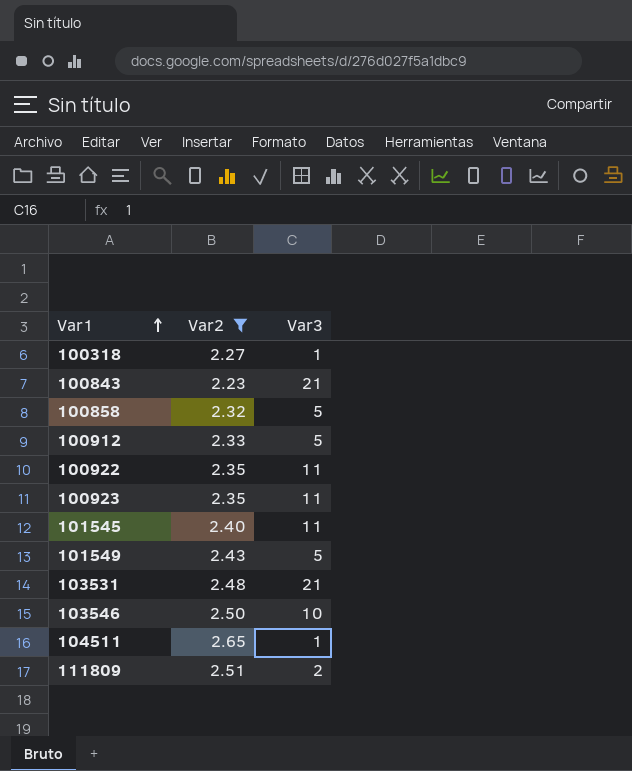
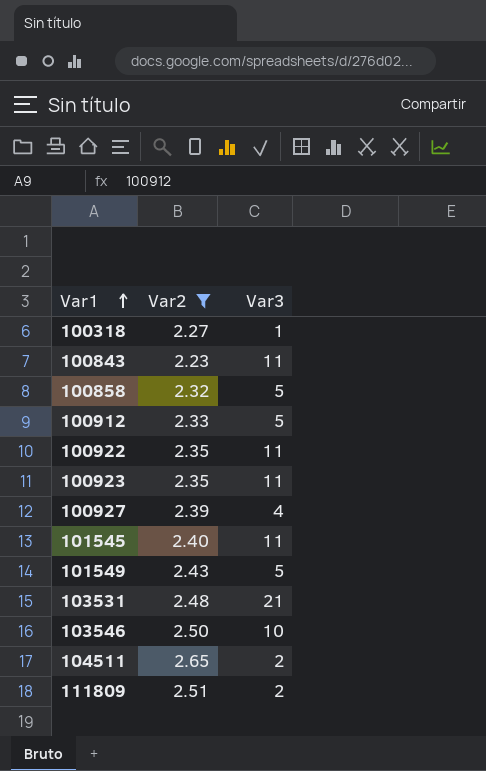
100843 | Var3: 21 -> 11
row 100927: none -> 2.39 | 4
104511 | Var3: 1 -> 2

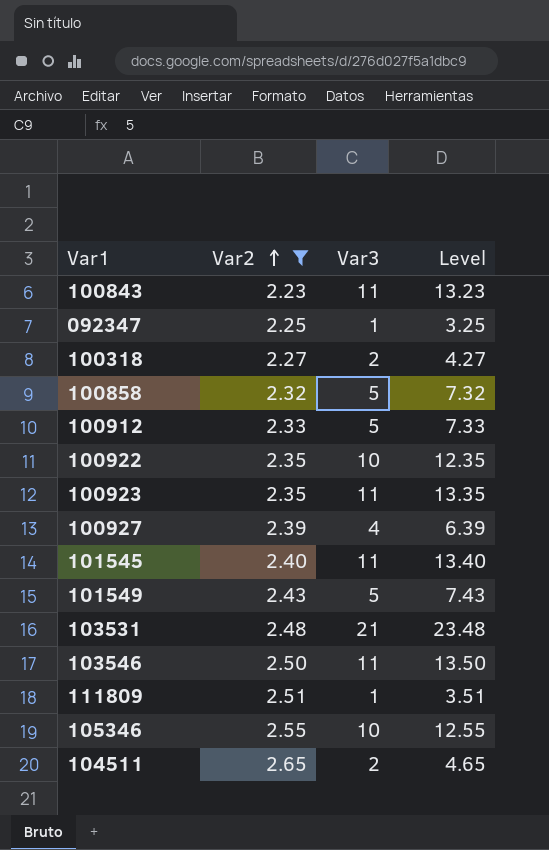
row order: Var1 ascending -> Var2 ascending
column Level | formula: none -> [Var2] + [Var3]
row 092347: none -> 2.25 | 1 | 3.25
100318 | Var3: 1 -> 2
100922 | Var3: 11 -> 10
103546 | Var3: 10 -> 11
111809 | Var3: 2 -> 1
row 105346: none -> 2.55 | 10 | 12.55

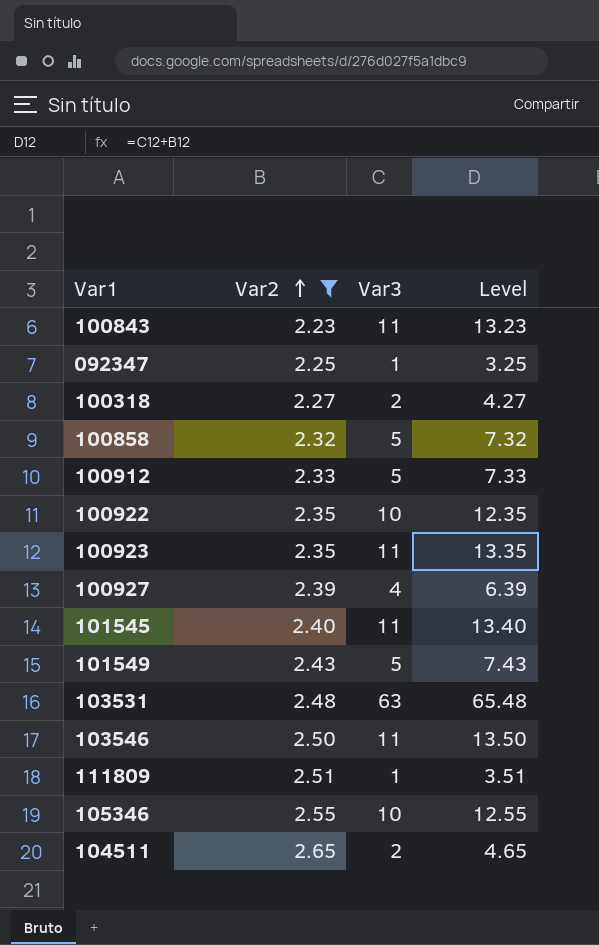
103531 | Var3: 21 -> 63
103531 | Level: 23.48 -> 65.48

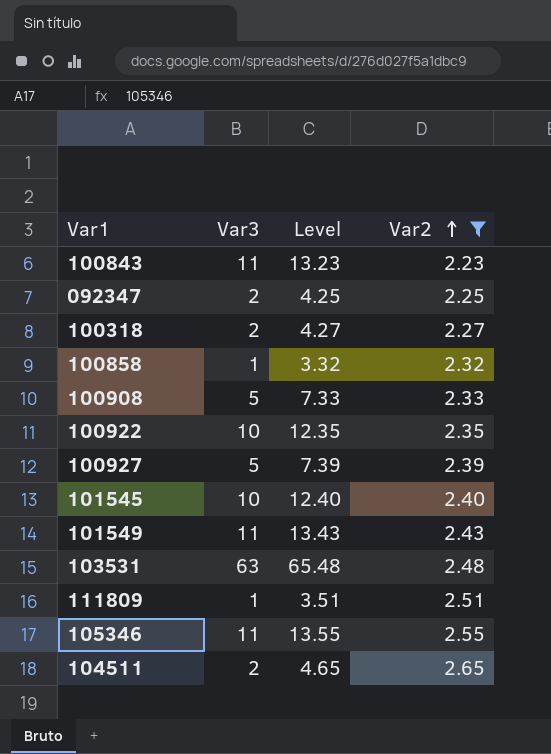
column Var2 | position: 2 -> 4
row 100912: 2.33 | 5 | 7.33 -> none
row 100923: 2.35 | 11 | 13.35 -> none
row 103546: 2.50 | 11 | 13.50 -> none
092347 | Var3: 1 -> 2
092347 | Level: 3.25 -> 4.25
100858 | Var3: 5 -> 1
100858 | Level: 7.32 -> 3.32
row 100908: none -> 5 | 7.33 | 2.33
100927 | Var3: 4 -> 5
100927 | Level: 6.39 -> 7.39
101545 | Var3: 11 -> 10
101545 | Level: 13.40 -> 12.40
101549 | Var3: 5 -> 11
101549 | Level: 7.43 -> 13.43
105346 | Var3: 10 -> 11
105346 | Level: 12.55 -> 13.55

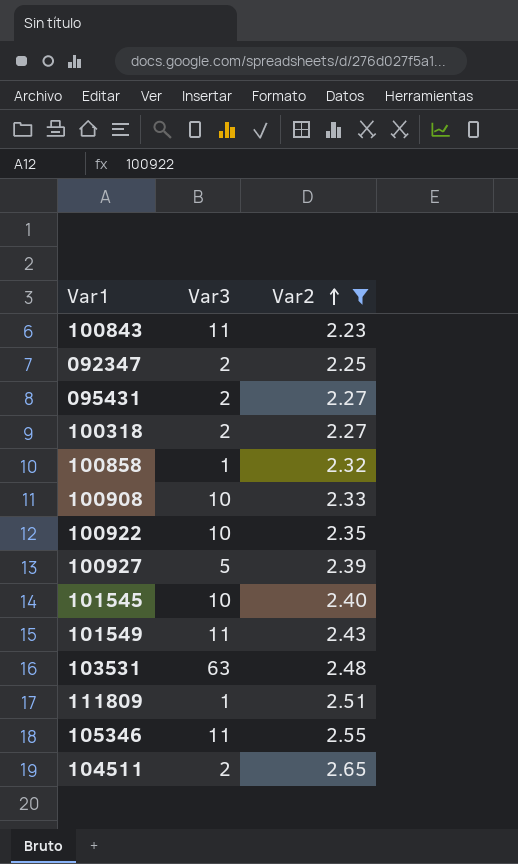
column Level | formula: [Var3] + [Var2] -> none
row 095431: none -> 2 | 2.27
100908 | Var3: 5 -> 10

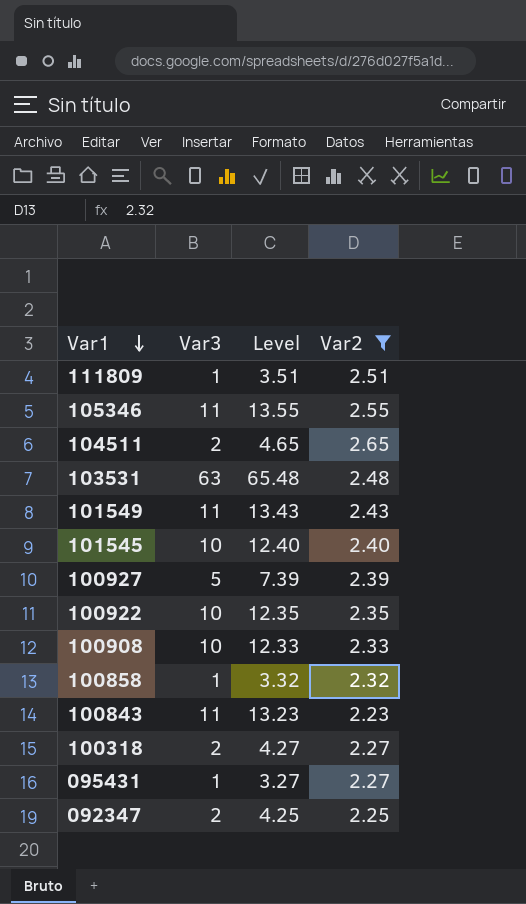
row order: Var2 ascending -> Var1 descending
column Level | formula: none -> [Var3] + [Var2]
095431 | Var3: 2 -> 1

